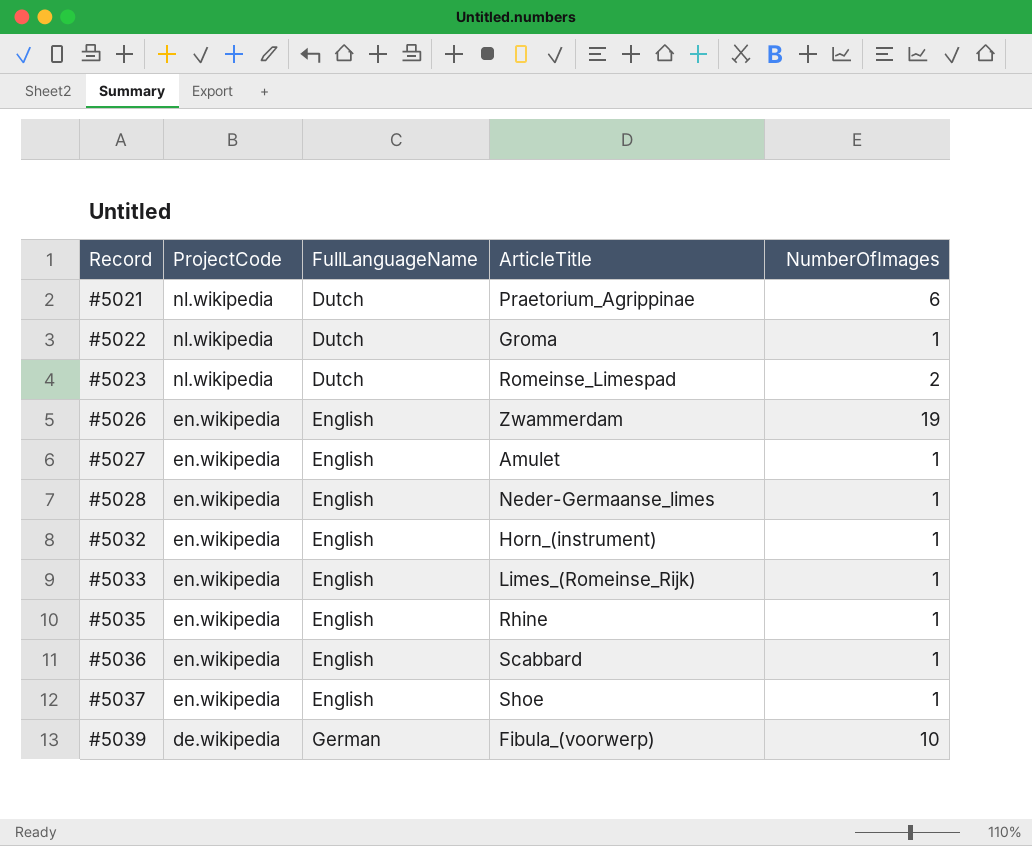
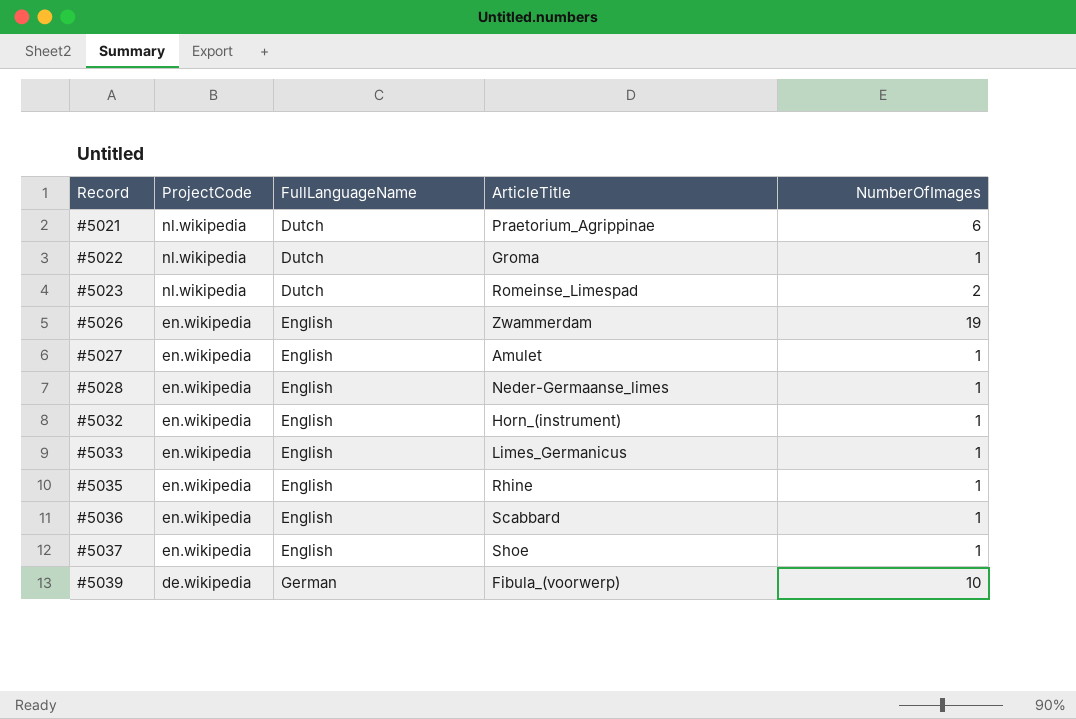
#5033 | ArticleTitle: Limes_(Romeinse_Rijk) -> Limes_Germanicus

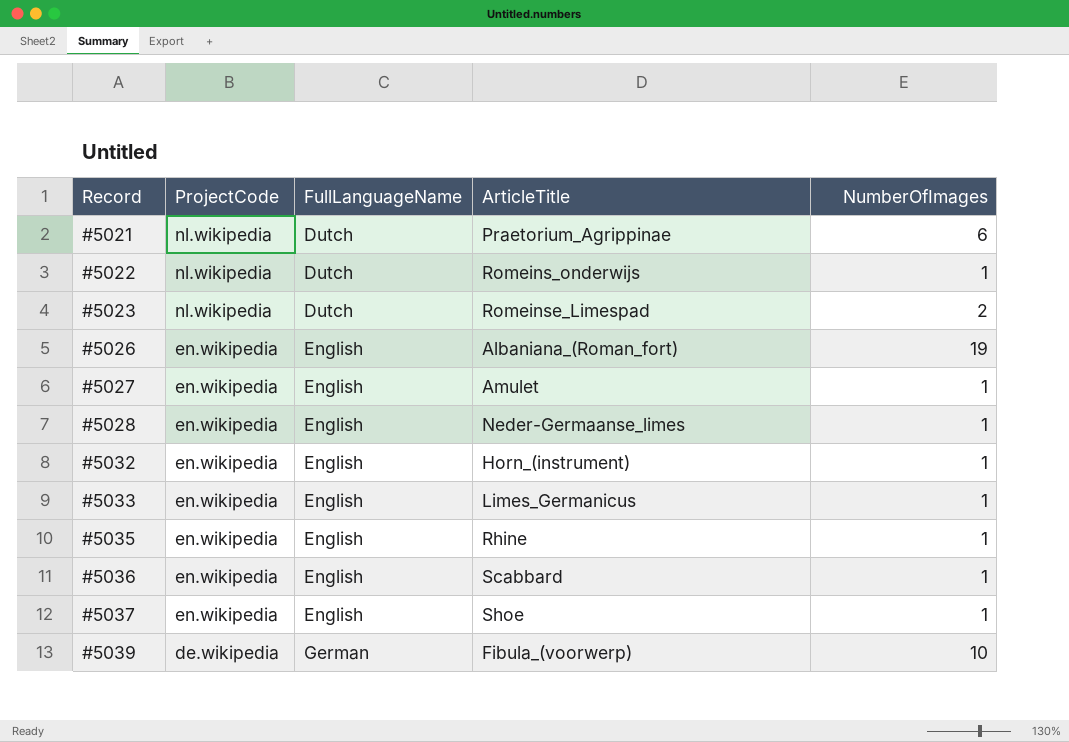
#5022 | ArticleTitle: Groma -> Romeins_onderwijs
#5026 | ArticleTitle: Zwammerdam -> Albaniana_(Roman_fort)

